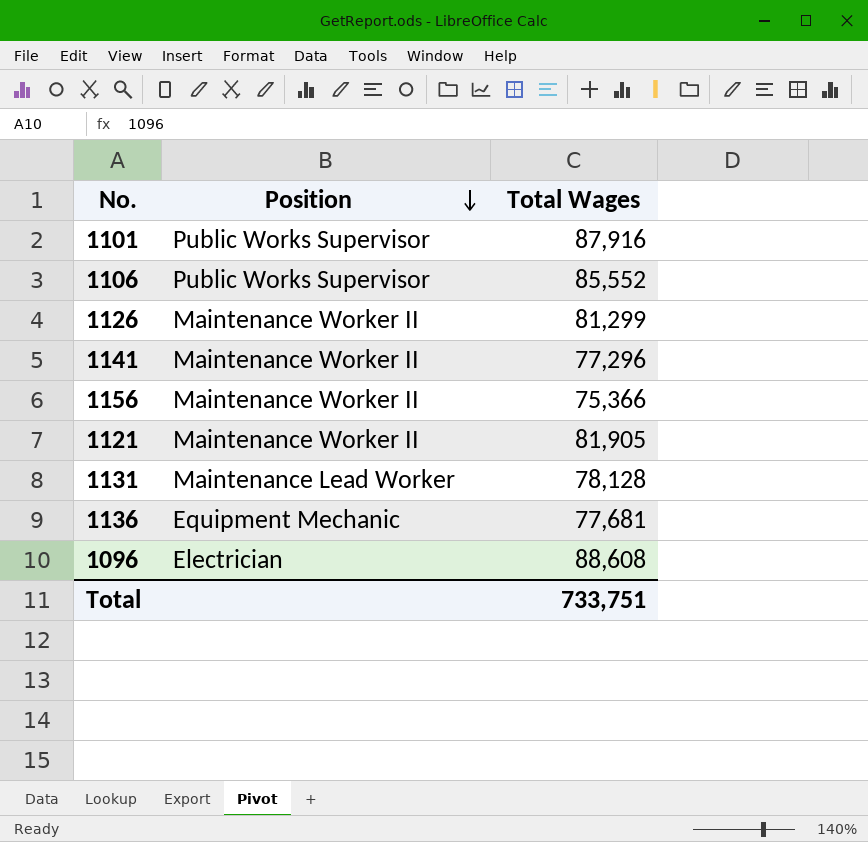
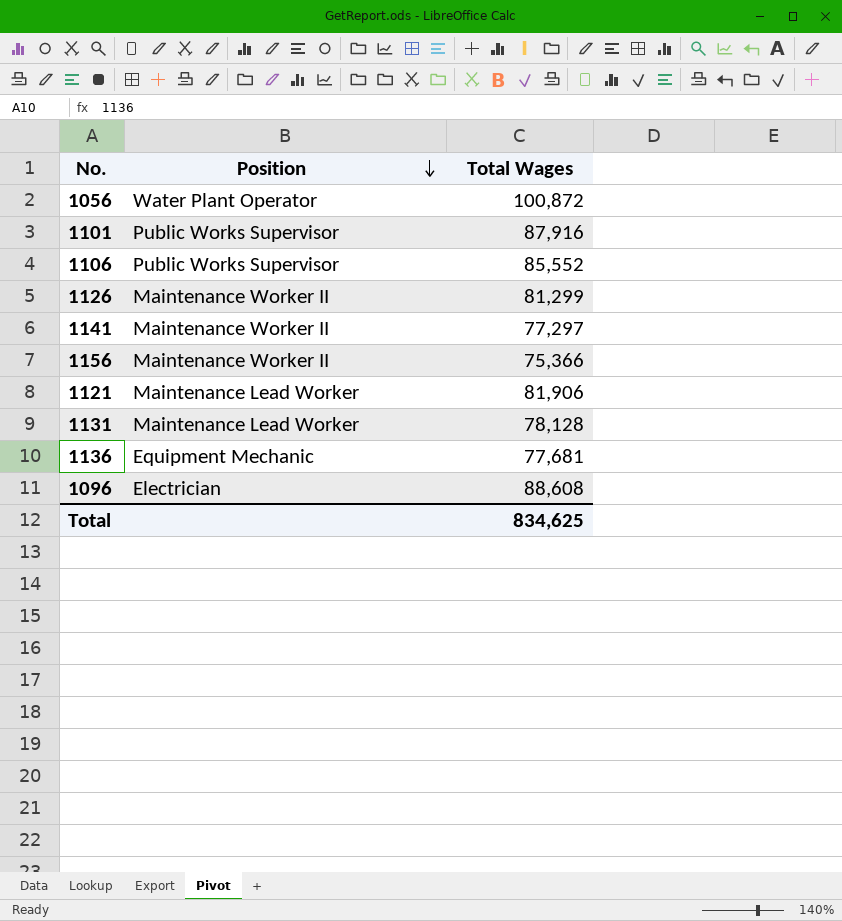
row 1056: none -> Water Plant Operator | 100,872
1141 | Total Wages: 77,296 -> 77,297
1121 | Position: Maintenance Worker II -> Maintenance Lead Worker
1121 | Total Wages: 81,905 -> 81,906
Total | Total Wages: 733,751 -> 834,625

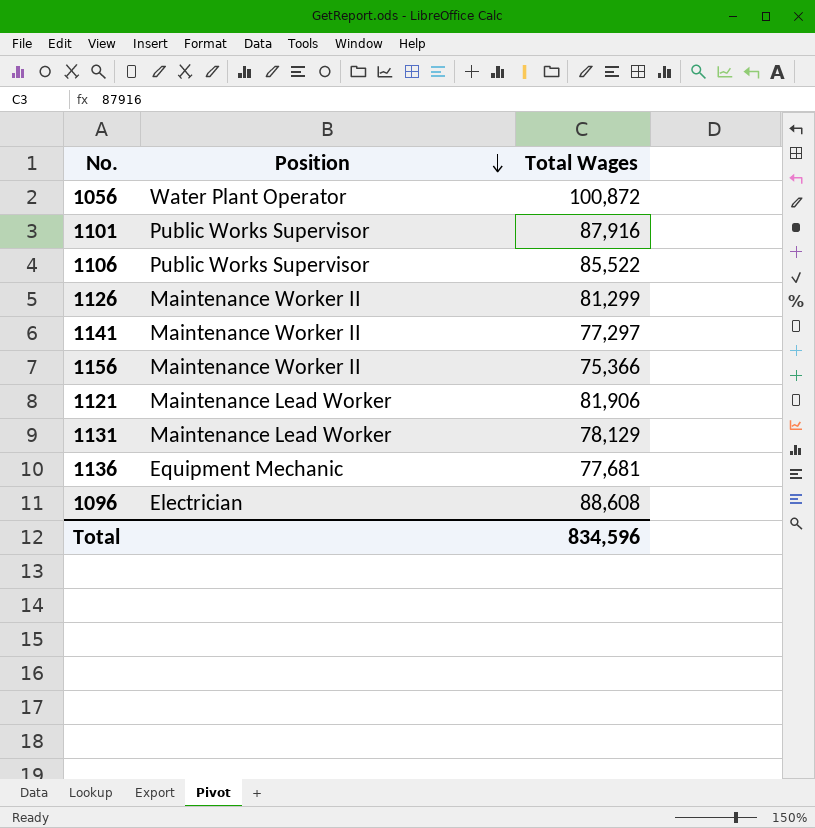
1106 | Total Wages: 85,552 -> 85,522
1131 | Total Wages: 78,128 -> 78,129
Total | Total Wages: 834,625 -> 834,596

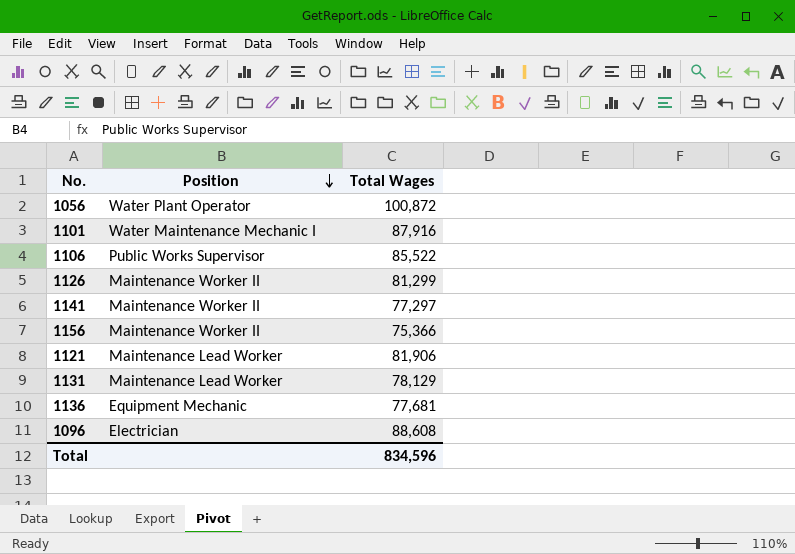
1101 | Position: Public Works Supervisor -> Water Maintenance Mechanic I

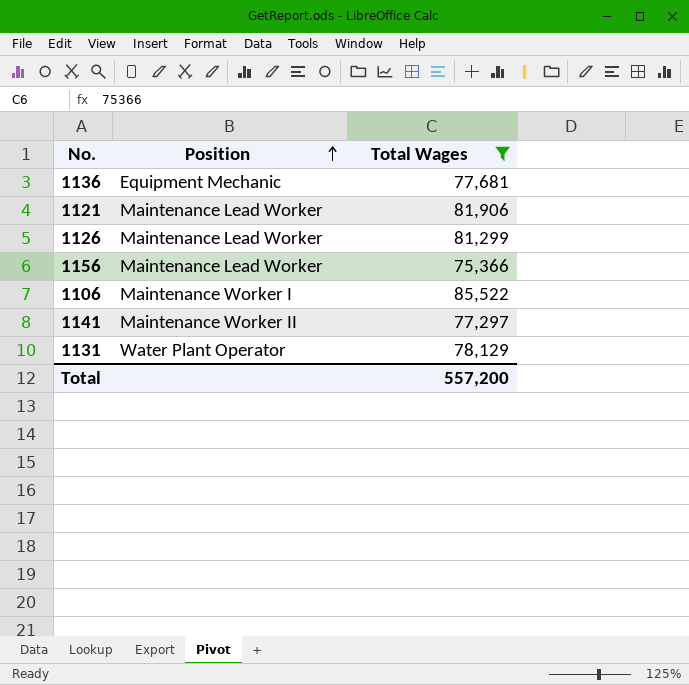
filter: none -> Total Wages <= 85,522
row order: Position descending -> Position ascending
1126 | Position: Maintenance Worker II -> Maintenance Lead Worker
1156 | Position: Maintenance Worker II -> Maintenance Lead Worker
1106 | Position: Public Works Supervisor -> Maintenance Worker I
1131 | Position: Maintenance Lead Worker -> Water Plant Operator
Total | Total Wages: 834,596 -> 557,200

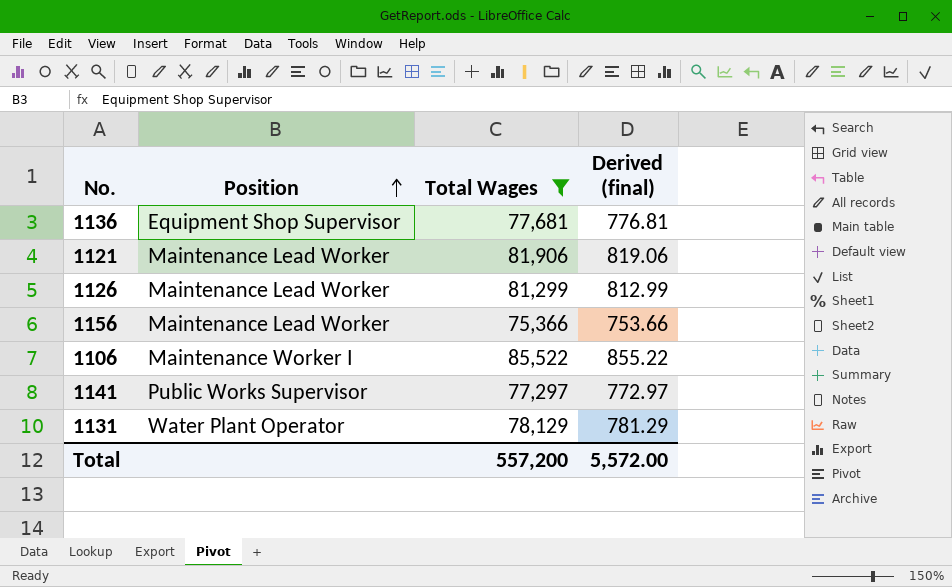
column Derived (final) | formula: none -> [Total Wages] * 0.01
1136 | Position: Equipment Mechanic -> Equipment Shop Supervisor
1141 | Position: Maintenance Worker II -> Public Works Supervisor

